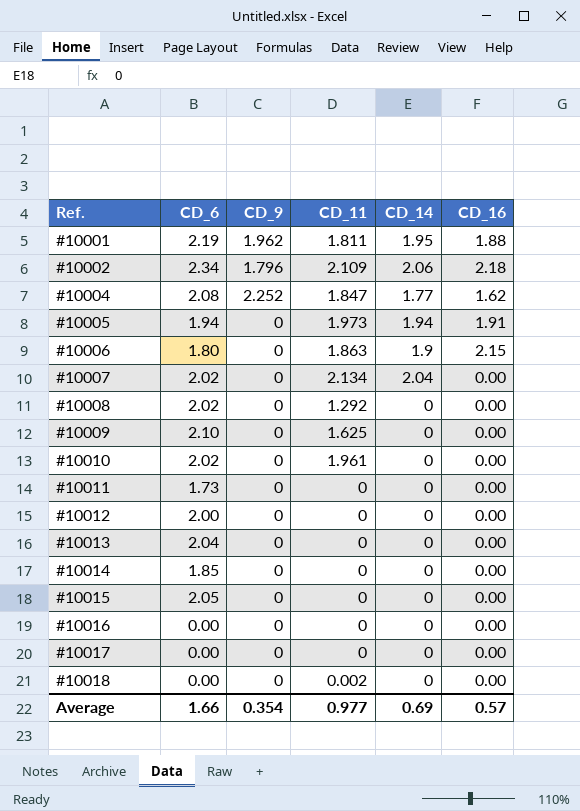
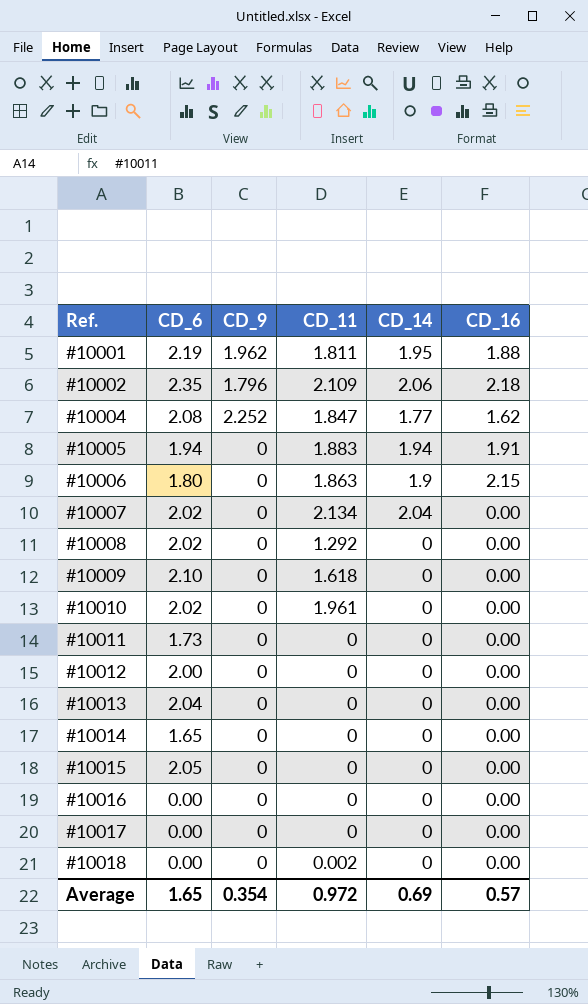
#10002 | CD_6: 2.34 -> 2.35
#10005 | CD_11: 1.973 -> 1.883
#10009 | CD_11: 1.625 -> 1.618
#10014 | CD_6: 1.85 -> 1.65
Average | CD_6: 1.66 -> 1.65
Average | CD_11: 0.977 -> 0.972

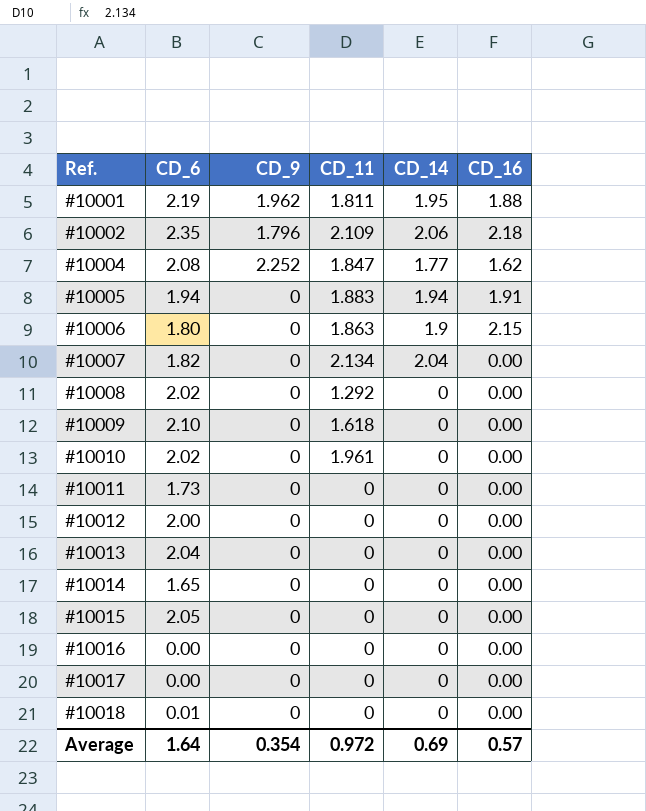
#10007 | CD_6: 2.02 -> 1.82
#10018 | CD_6: 0.00 -> 0.01
#10018 | CD_11: 0.002 -> 0
Average | CD_6: 1.65 -> 1.64

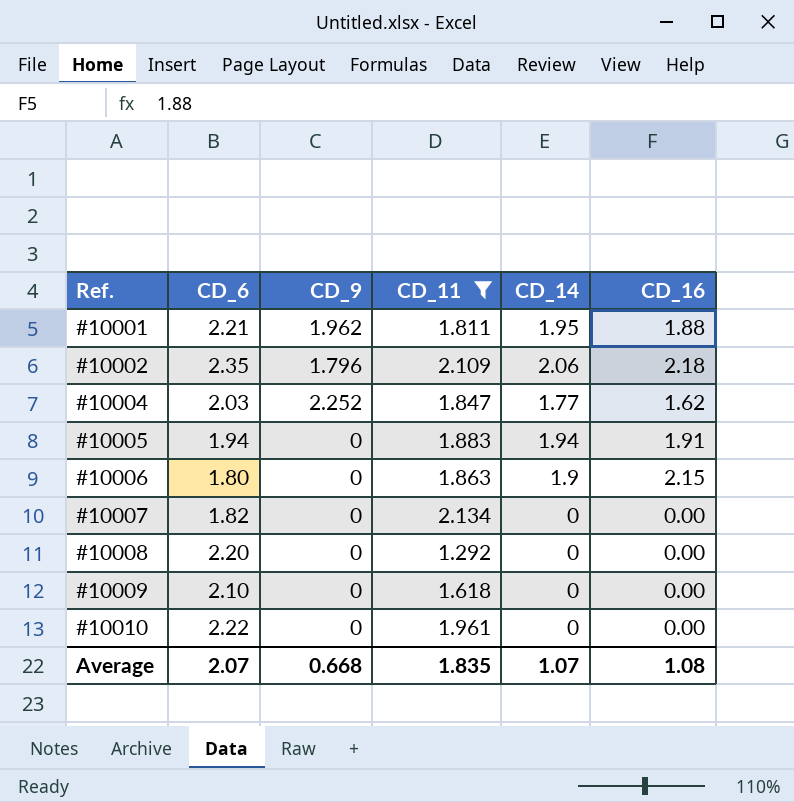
filter: none -> CD_11 != 0
#10001 | CD_6: 2.19 -> 2.21
#10004 | CD_6: 2.08 -> 2.03
#10007 | CD_14: 2.04 -> 0
#10008 | CD_6: 2.02 -> 2.20
#10010 | CD_6: 2.02 -> 2.22
Average | CD_6: 1.64 -> 2.07
Average | CD_9: 0.354 -> 0.668
Average | CD_11: 0.972 -> 1.835
Average | CD_14: 0.69 -> 1.07
Average | CD_16: 0.57 -> 1.08

